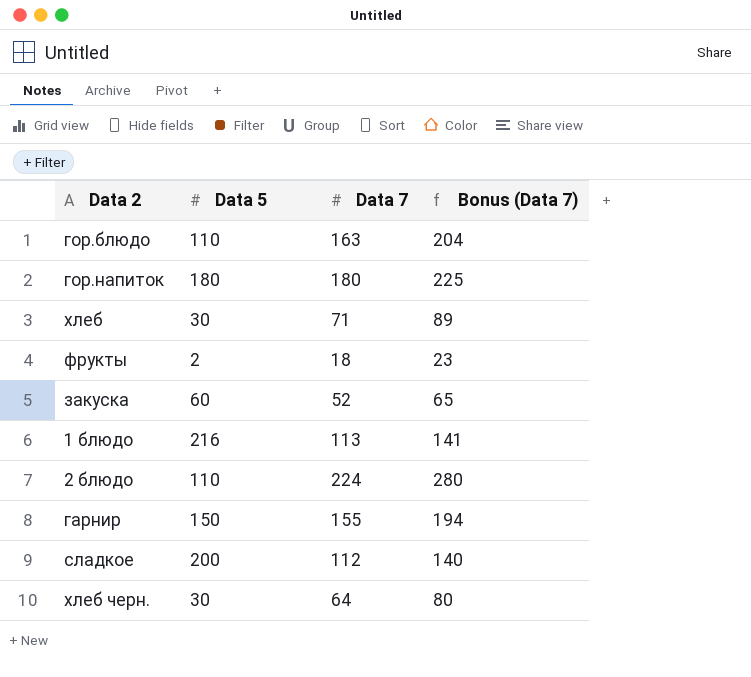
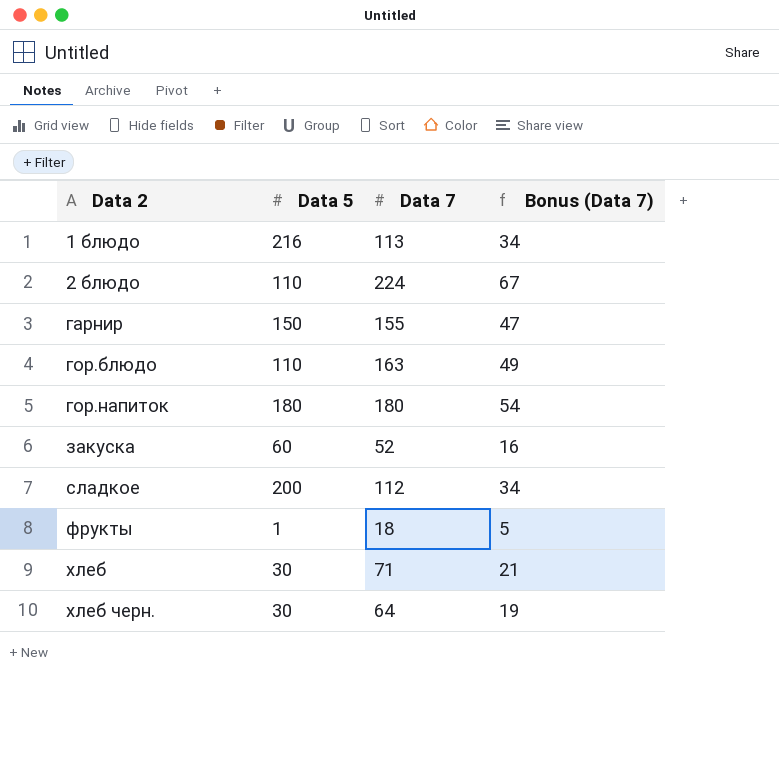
row order: none -> Data 2 ascending
column Bonus (Data 7) | formula: [Data 7] * 1.25 -> [Data 7] * 0.3
фрукты | Data 5: 2 -> 1

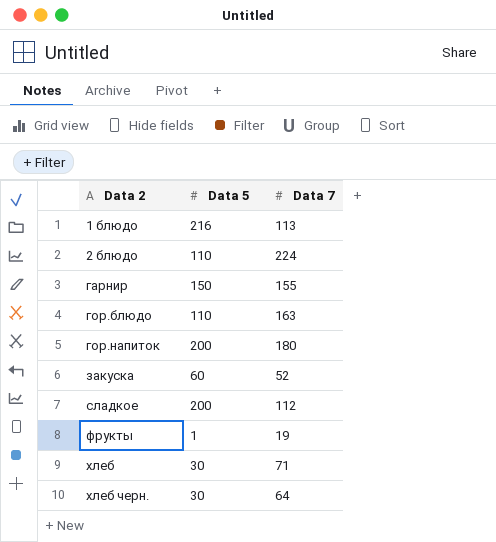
column Bonus (Data 7) | formula: [Data 7] * 0.3 -> none
гор.напиток | Data 5: 180 -> 200
фрукты | Data 7: 18 -> 19

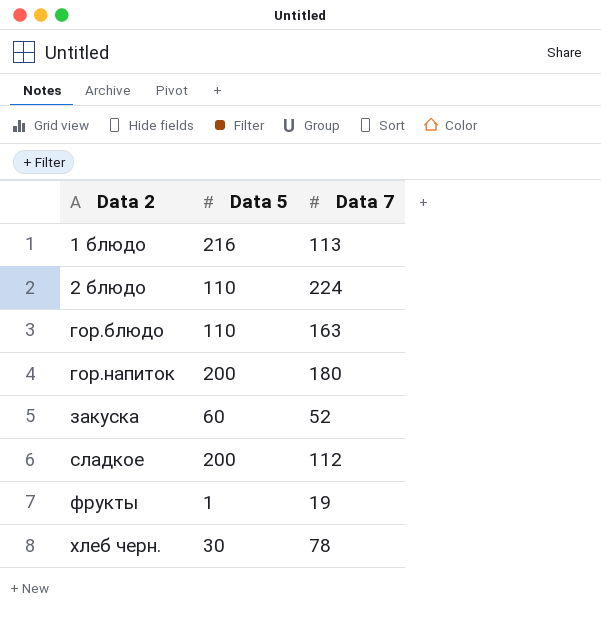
row гарнир: 150 | 155 -> none
row хлеб: 30 | 71 -> none
хлеб черн. | Data 7: 64 -> 78

